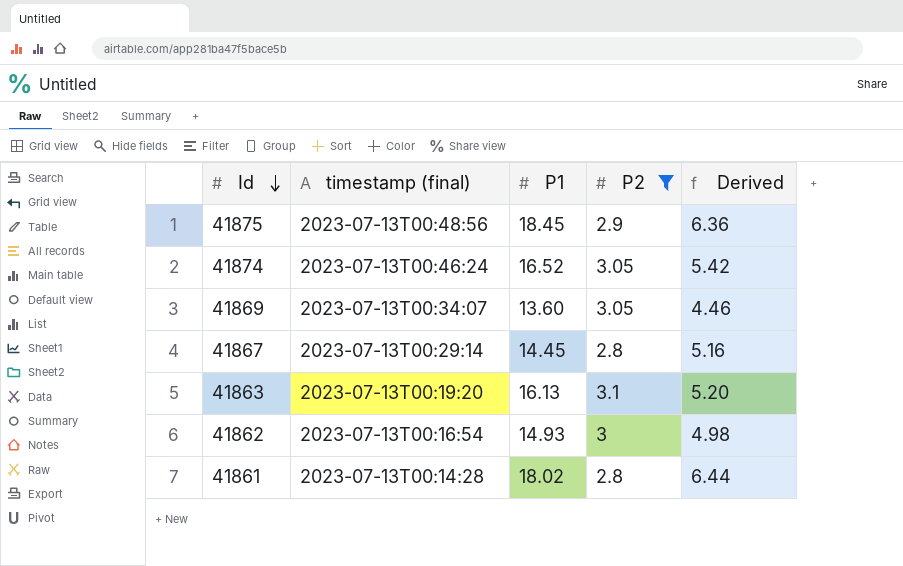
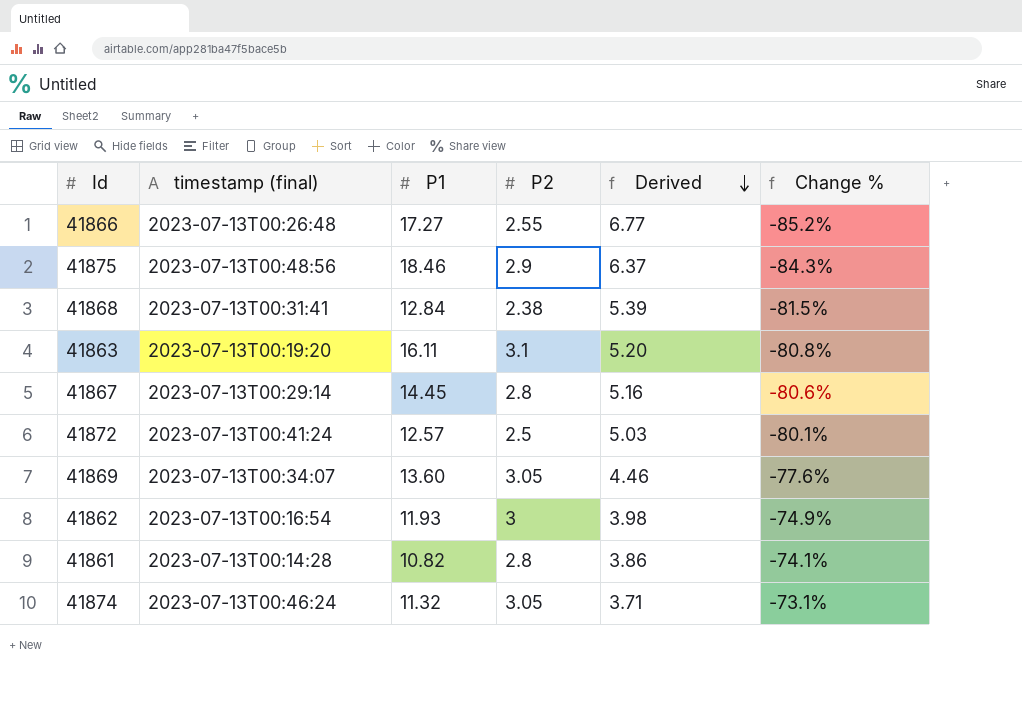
filter: P2 >= 2.8 -> none
row order: Id descending -> Derived descending
column Change % | formula: none -> ([P2] - [P1]) / [P1]
41875 | P1: 18.45 -> 18.46
41875 | Derived: 6.36 -> 6.37
41863 | P1: 16.13 -> 16.11
41862 | P1: 14.93 -> 11.93
41862 | Derived: 4.98 -> 3.98
41861 | P1: 18.02 -> 10.82
41861 | Derived: 6.44 -> 3.86
41874 | P1: 16.52 -> 11.32
41874 | Derived: 5.42 -> 3.71

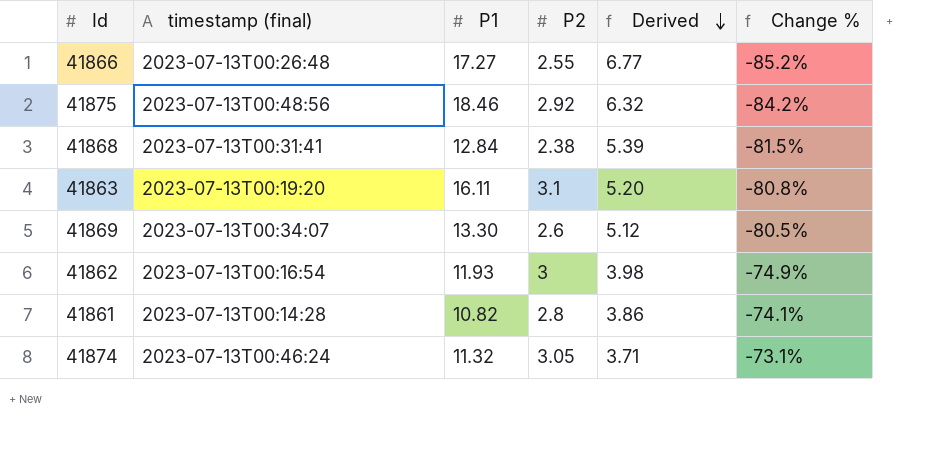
row 41867: 2023-07-13T00:29:14 | 14.45 | 2.8 | 5.16 | -80.6% -> none
row 41872: 2023-07-13T00:41:24 | 12.57 | 2.5 | 5.03 | -80.1% -> none
41875 | P2: 2.9 -> 2.92
41875 | Derived: 6.37 -> 6.32
41875 | Change %: -84.3% -> -84.2%
41869 | P1: 13.60 -> 13.30
41869 | P2: 3.05 -> 2.6
41869 | Derived: 4.46 -> 5.12
41869 | Change %: -77.6% -> -80.5%

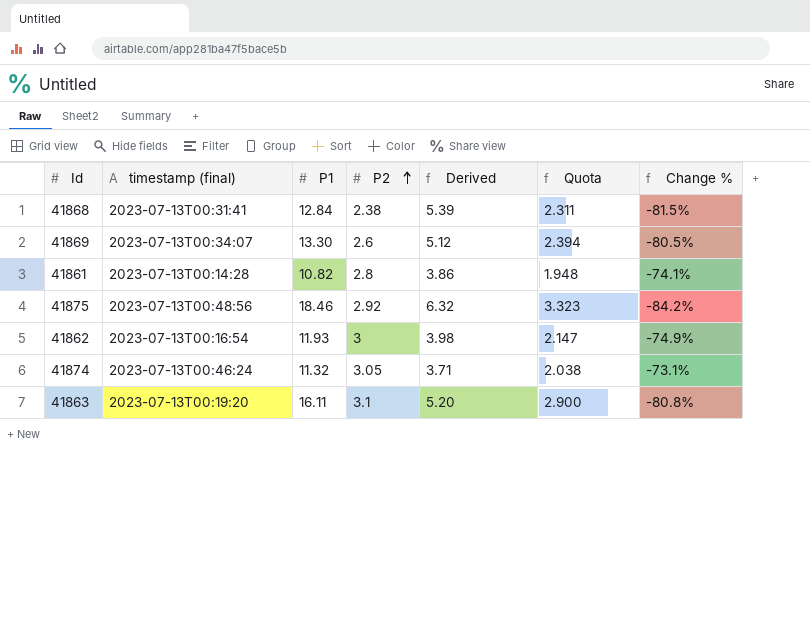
row order: Derived descending -> P2 ascending
column Quota | formula: none -> [P1] * 0.18
row 41866: 2023-07-13T00:26:48 | 17.27 | 2.55 | 6.77 | -85.2% -> none

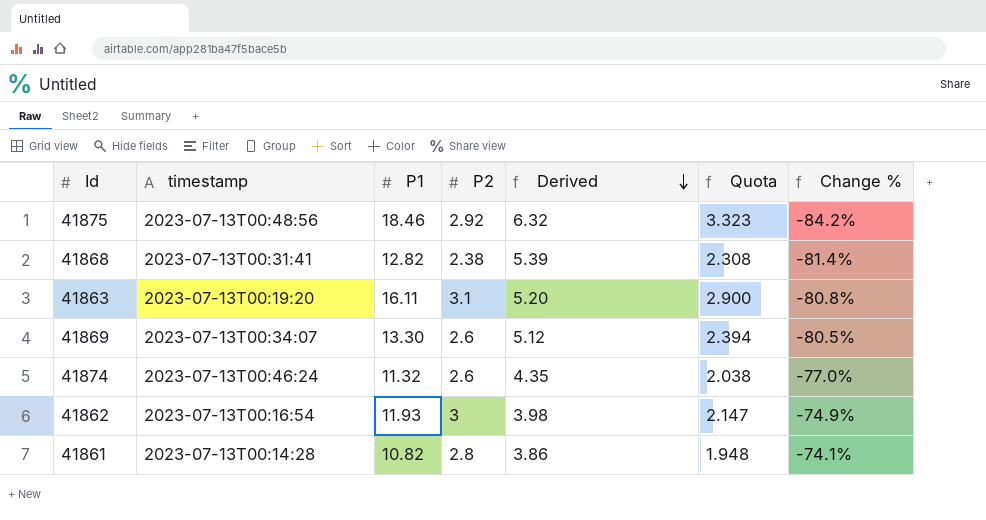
row order: P2 ascending -> Derived descending
column name: timestamp (final) -> timestamp
41868 | P1: 12.84 -> 12.82
41868 | Quota: 2.311 -> 2.308
41868 | Change %: -81.5% -> -81.4%
41874 | P2: 3.05 -> 2.6
41874 | Derived: 3.71 -> 4.35
41874 | Change %: -73.1% -> -77.0%

